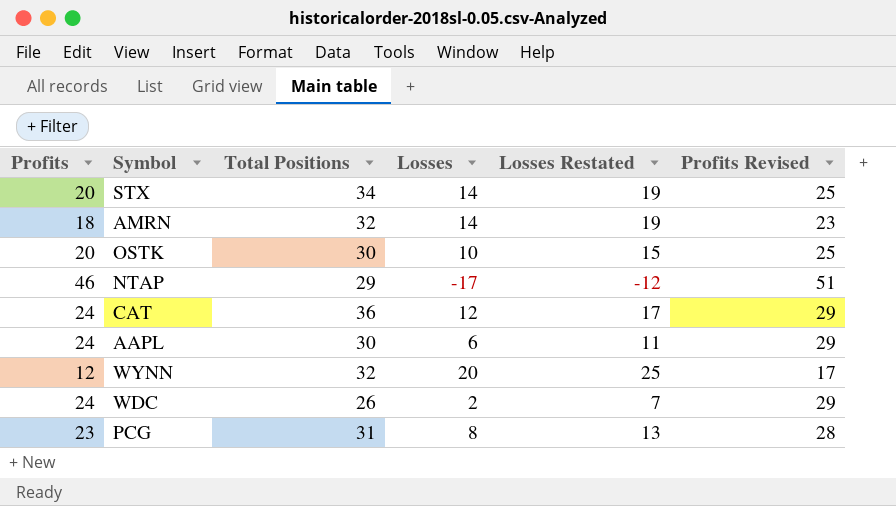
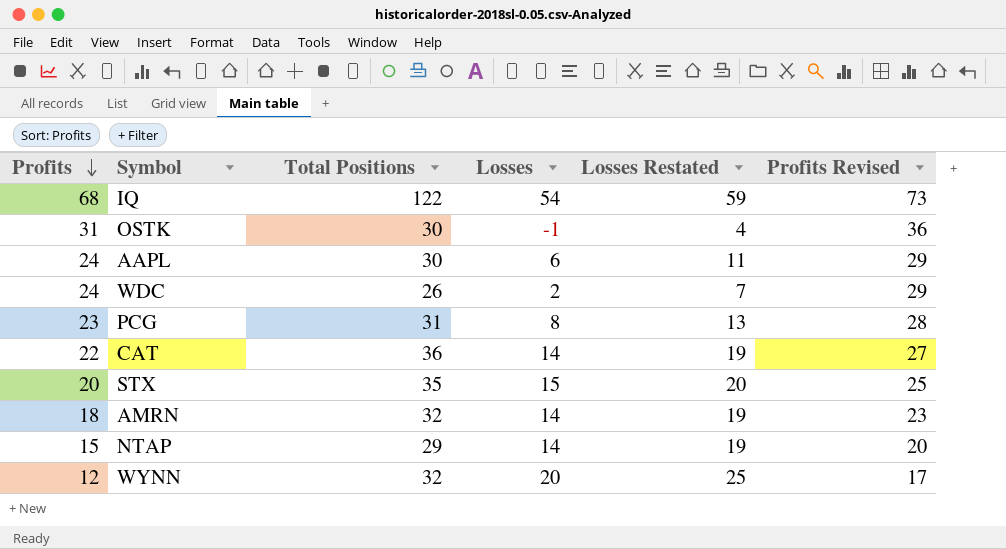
row order: none -> Profits descending
row IQ: none -> 68 | 122 | 54 | 59 | 73
OSTK | Profits: 20 -> 31
OSTK | Losses: 10 -> -1
OSTK | Losses Restated: 15 -> 4
OSTK | Profits Revised: 25 -> 36
CAT | Profits: 24 -> 22
CAT | Losses: 12 -> 14
CAT | Losses Restated: 17 -> 19
CAT | Profits Revised: 29 -> 27
STX | Total Positions: 34 -> 35
STX | Losses: 14 -> 15
STX | Losses Restated: 19 -> 20
NTAP | Profits: 46 -> 15
NTAP | Losses: -17 -> 14
NTAP | Losses Restated: -12 -> 19
NTAP | Profits Revised: 51 -> 20

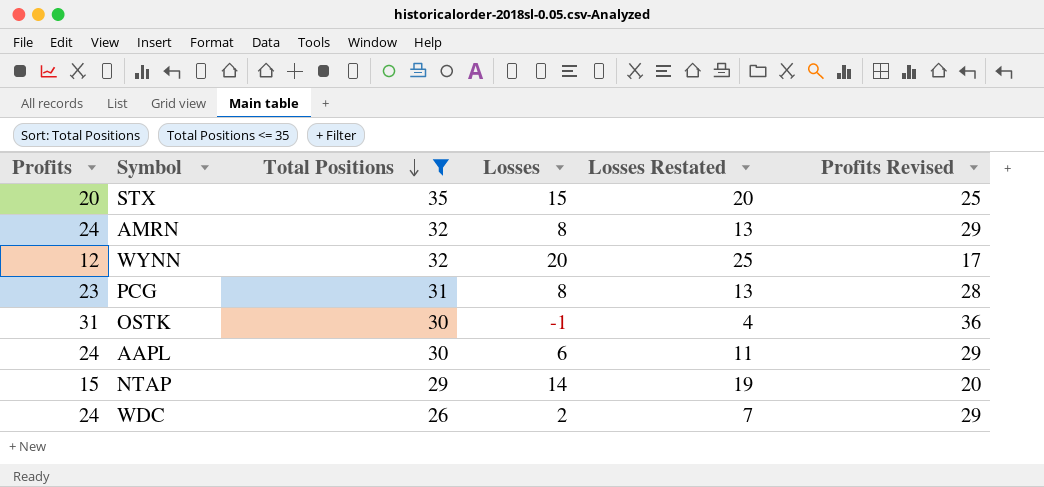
filter: none -> Total Positions <= 35
row order: Profits descending -> Total Positions descending
AMRN | Profits: 18 -> 24
AMRN | Losses: 14 -> 8
AMRN | Losses Restated: 19 -> 13
AMRN | Profits Revised: 23 -> 29

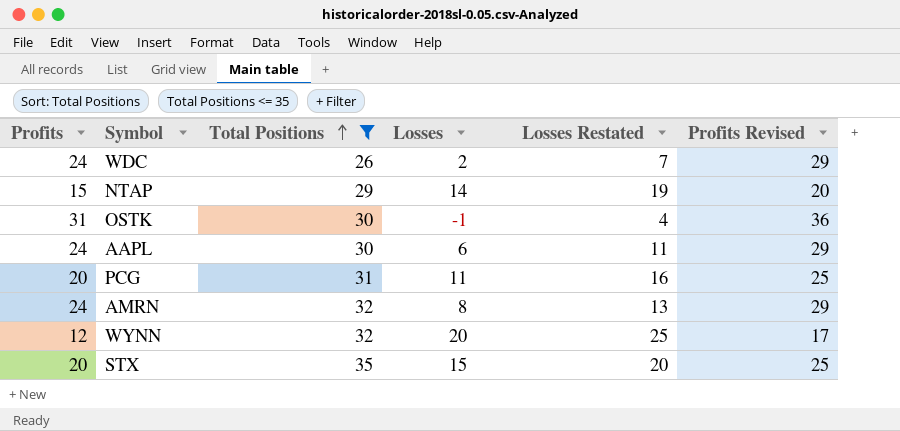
row order: Total Positions descending -> Total Positions ascending
PCG | Profits: 23 -> 20
PCG | Losses: 8 -> 11
PCG | Losses Restated: 13 -> 16
PCG | Profits Revised: 28 -> 25

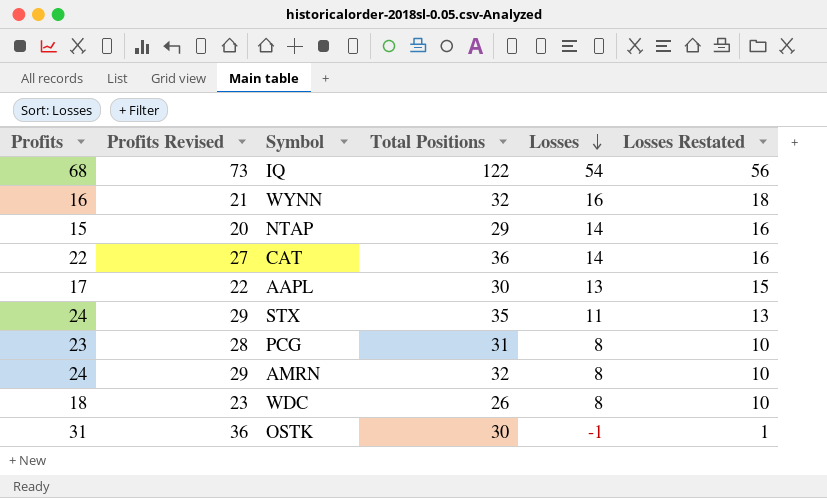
filter: Total Positions <= 35 -> none
row order: Total Positions ascending -> Losses descending
column Profits Revised | position: 6 -> 2
column Losses Restated | formula: [Losses] + 5 -> [Losses] + 2
WYNN | Profits: 12 -> 16
WYNN | Profits Revised: 17 -> 21
WYNN | Losses: 20 -> 16
AAPL | Profits: 24 -> 17
AAPL | Profits Revised: 29 -> 22
AAPL | Losses: 6 -> 13
STX | Profits: 20 -> 24
STX | Profits Revised: 25 -> 29
STX | Losses: 15 -> 11
PCG | Profits: 20 -> 23
PCG | Profits Revised: 25 -> 28
PCG | Losses: 11 -> 8
WDC | Profits: 24 -> 18
WDC | Profits Revised: 29 -> 23
WDC | Losses: 2 -> 8

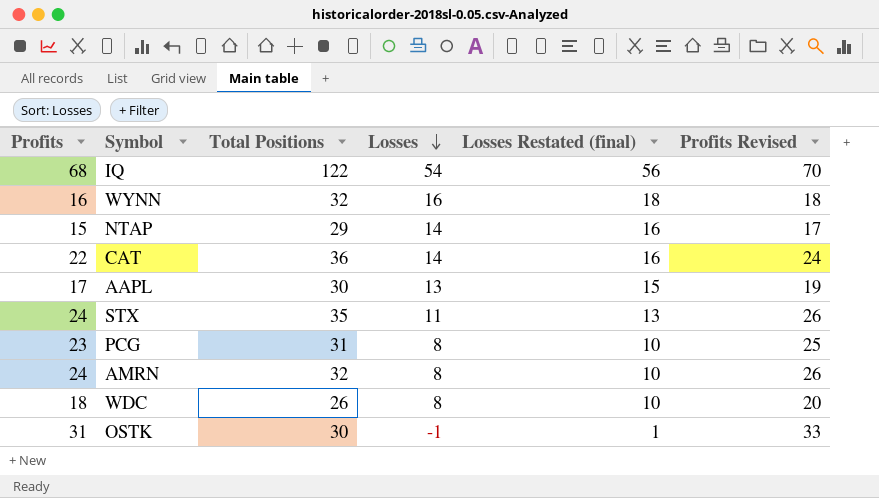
column name: Losses Restated -> Losses Restated (final)
column Profits Revised | formula: [Profits] + 5 -> [Profits] + 2
column Profits Revised | position: 2 -> 6

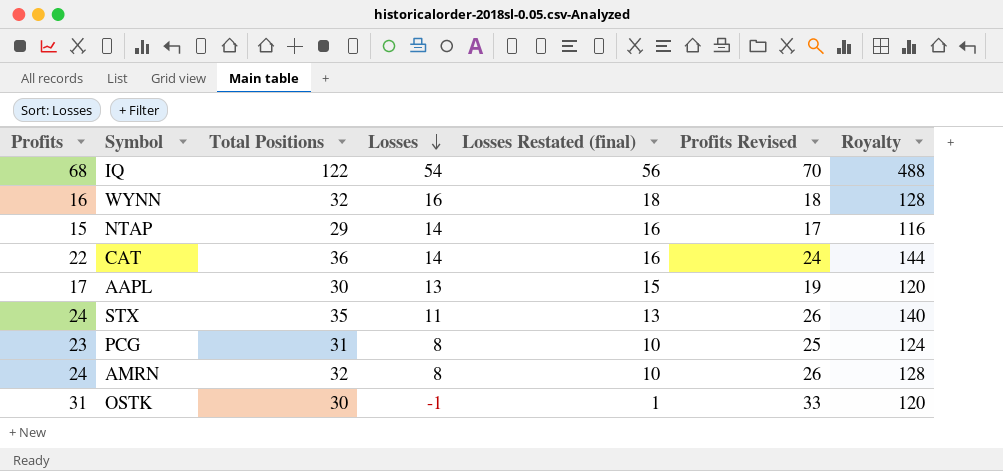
column Royalty | formula: none -> [Total Positions] * 4
row WDC: 18 | 26 | 8 | 10 | 20 -> none

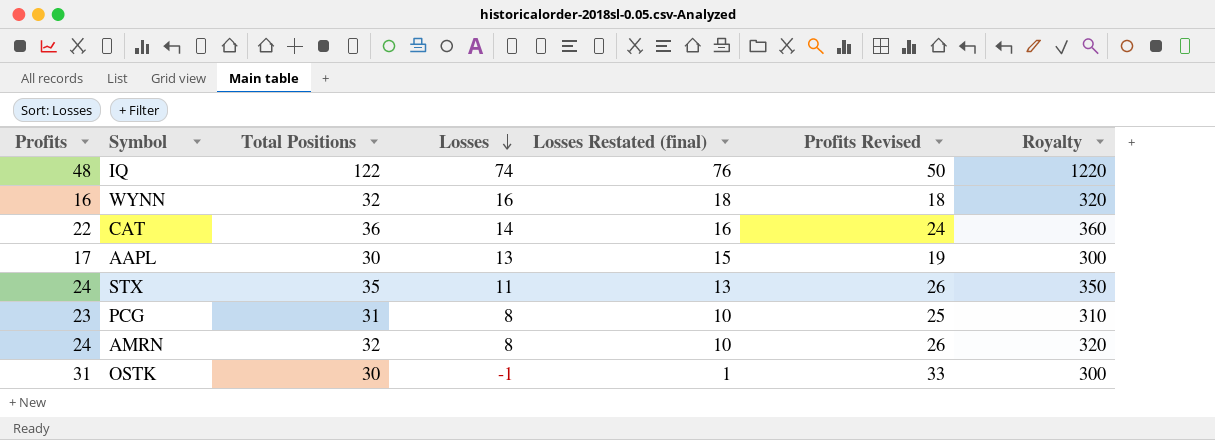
column Royalty | formula: [Total Positions] * 4 -> [Total Positions] * 10
row NTAP: 15 | 29 | 14 | 16 | 17 | 116 -> none
IQ | Profits: 68 -> 48
IQ | Losses: 54 -> 74
IQ | Losses Restated (final): 56 -> 76
IQ | Profits Revised: 70 -> 50

